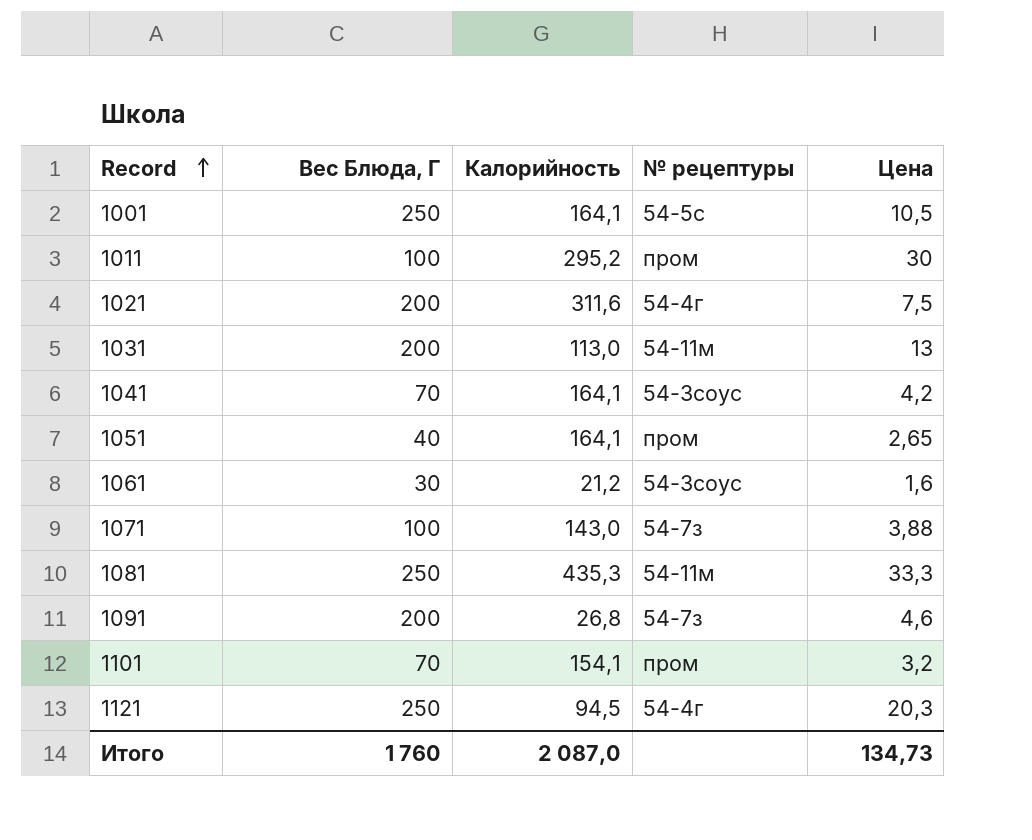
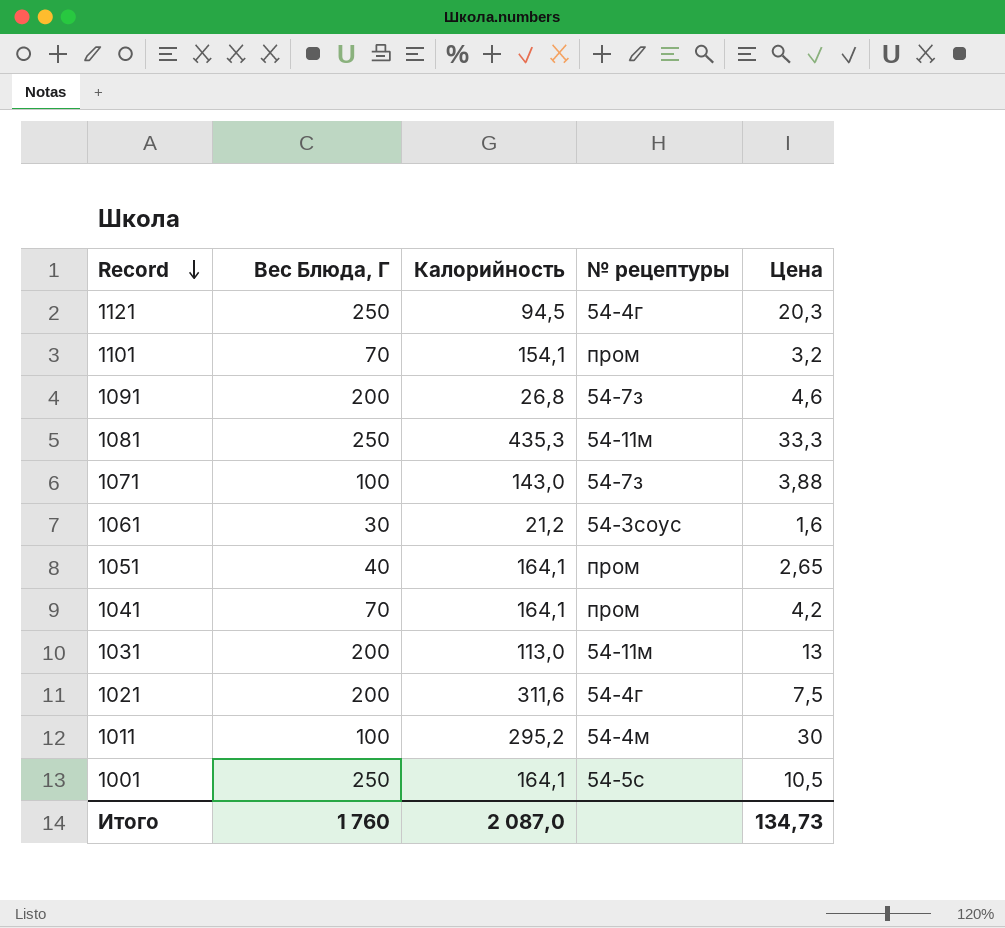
row order: Record ascending -> Record descending
1041 | № рецептуры: 54-3соус -> пром
1011 | № рецептуры: пром -> 54-4м

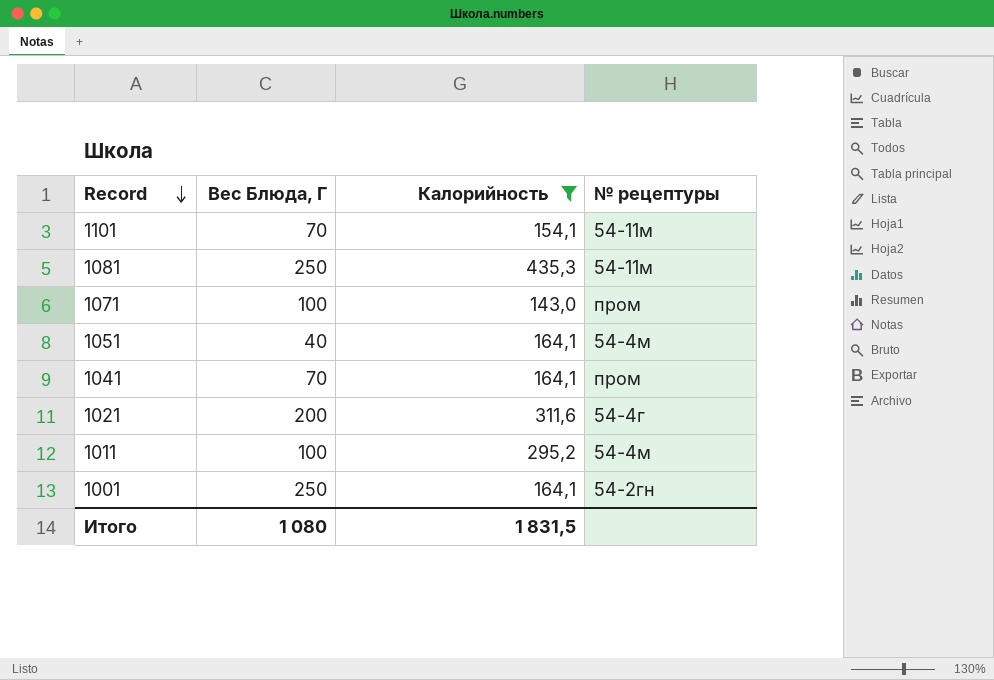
filter: none -> Калорийность >= 143,0
column Цена | position: 5 -> none
1101 | № рецептуры: пром -> 54-11м
1071 | № рецептуры: 54-7з -> пром
1051 | № рецептуры: пром -> 54-4м
1001 | № рецептуры: 54-5с -> 54-2гн
Итого | Вес Блюда, Г: 1 760 -> 1 080
Итого | Калорийность: 2 087,0 -> 1 831,5

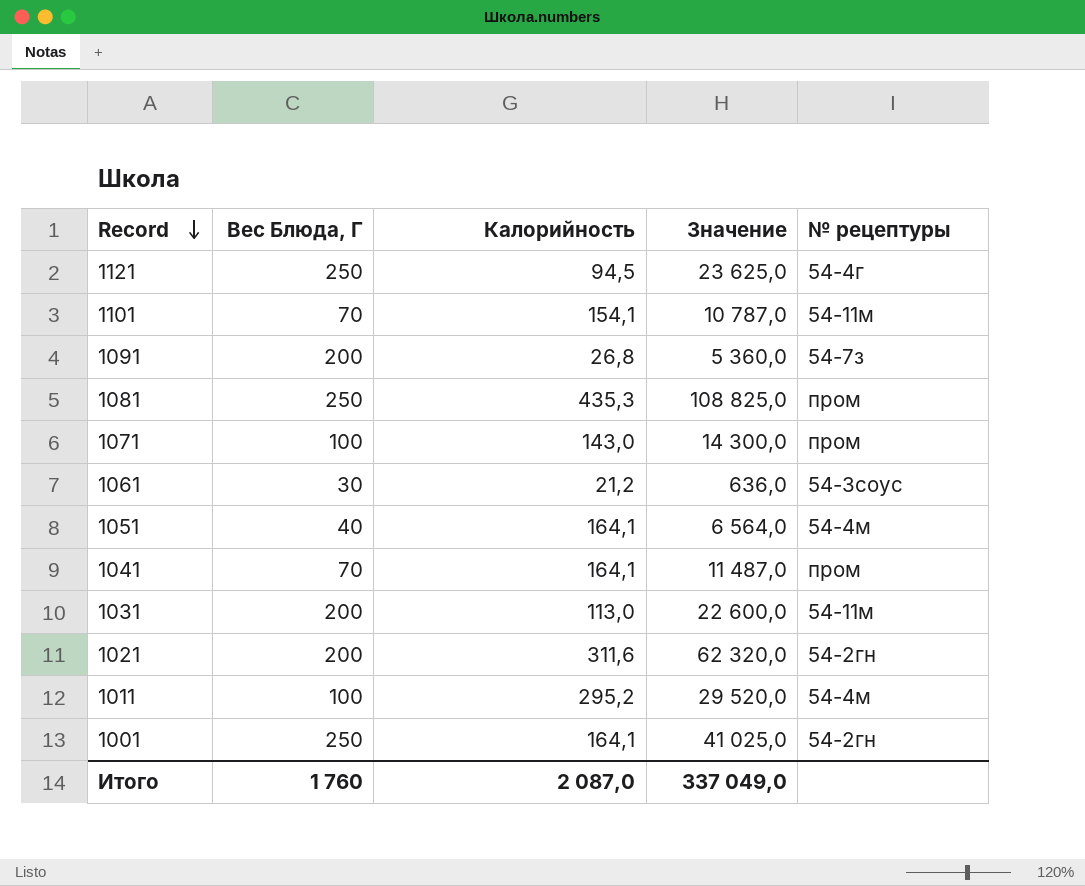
filter: Калорийность >= 143,0 -> none
column Значение | formula: none -> [Вес Блюда, Г] * [Калорийность]
1081 | № рецептуры: 54-11м -> пром
1021 | № рецептуры: 54-4г -> 54-2гн
Итого | Вес Блюда, Г: 1 080 -> 1 760
Итого | Калорийность: 1 831,5 -> 2 087,0

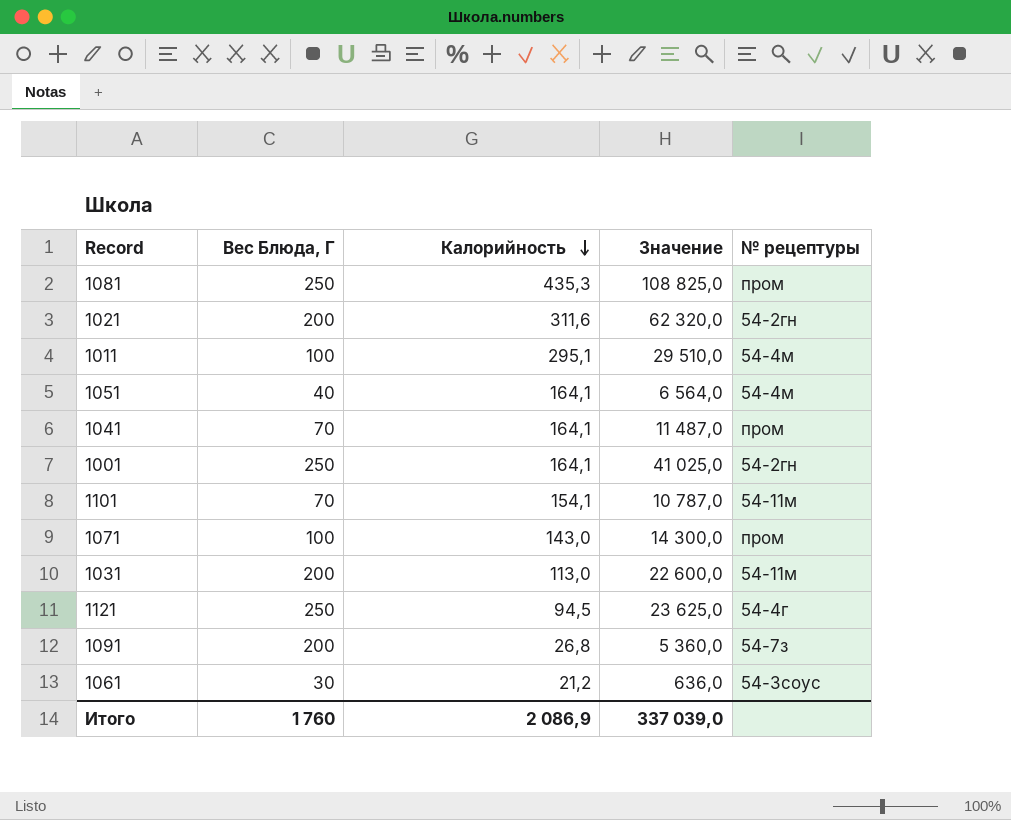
row order: Record descending -> Калорийность descending
1011 | Калорийность: 295,2 -> 295,1
1011 | Значение: 29 520,0 -> 29 510,0
Итого | Калорийность: 2 087,0 -> 2 086,9
Итого | Значение: 337 049,0 -> 337 039,0

